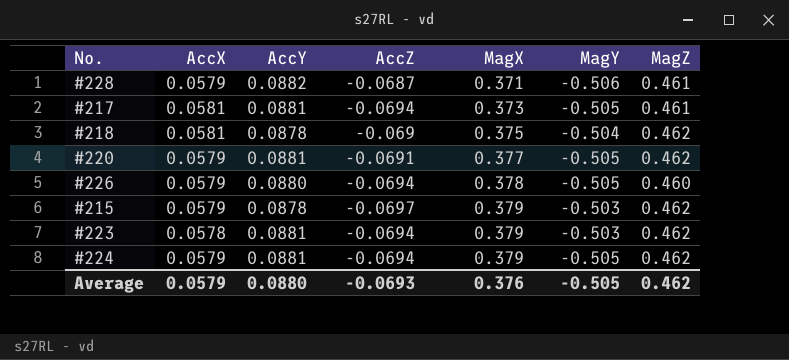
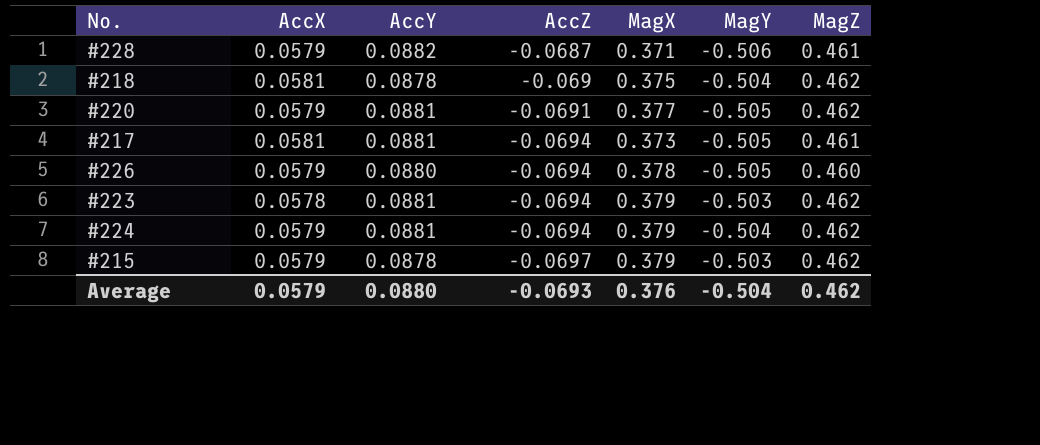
row order: MagX ascending -> AccZ descending
#224 | MagY: -0.505 -> -0.504
Average | MagY: -0.505 -> -0.504

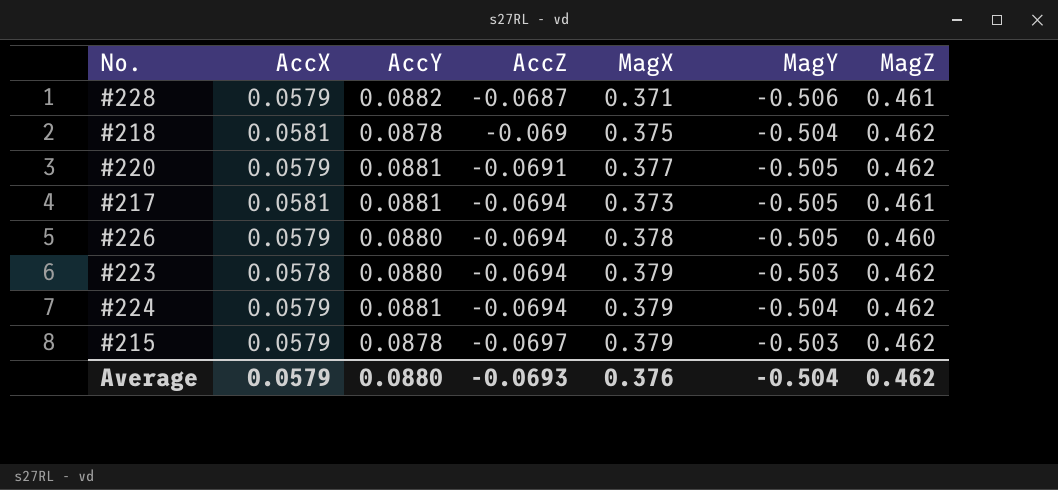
#223 | AccY: 0.0881 -> 0.0880

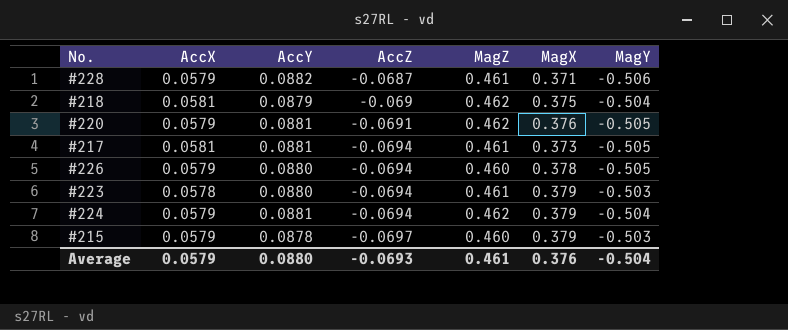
column MagZ | position: 7 -> 5
#218 | AccY: 0.0878 -> 0.0879
#220 | MagX: 0.377 -> 0.376
#223 | MagZ: 0.462 -> 0.461
#215 | MagZ: 0.462 -> 0.460
Average | MagZ: 0.462 -> 0.461

